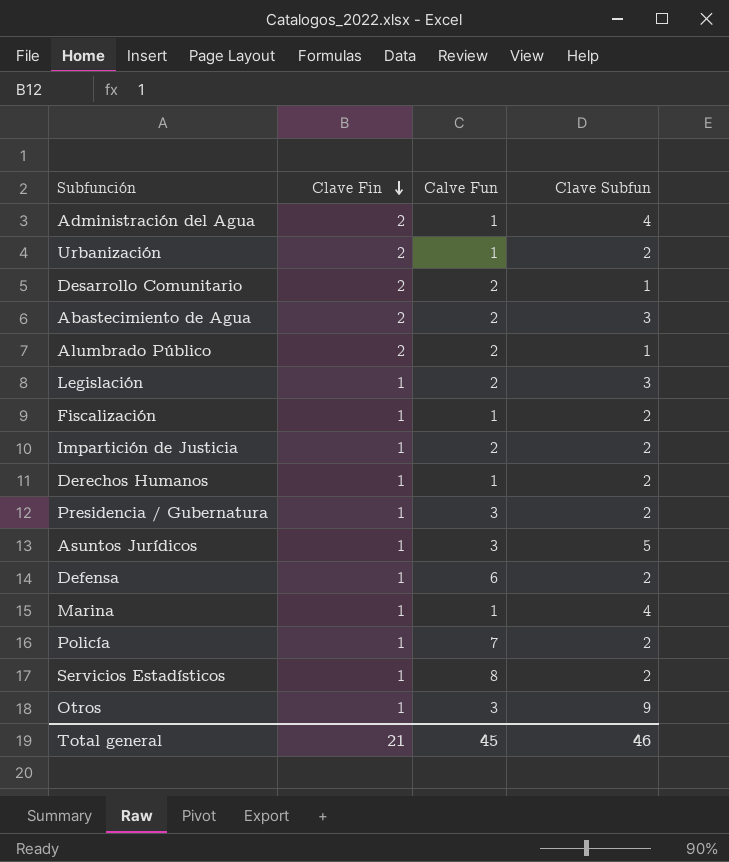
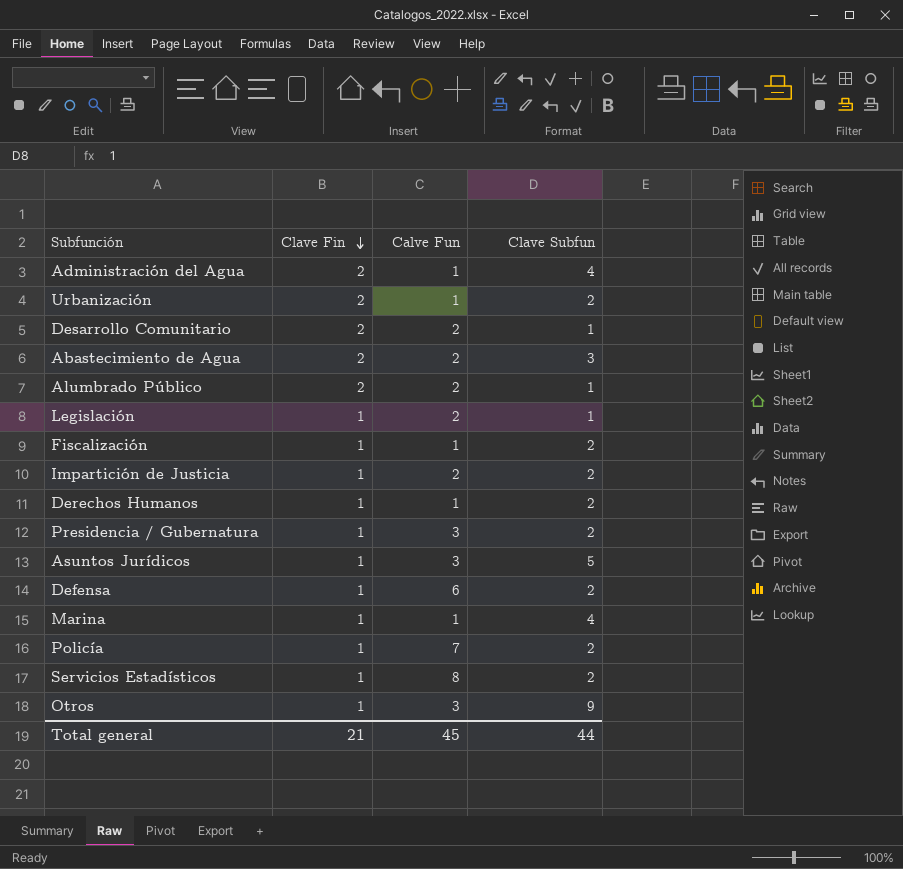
Legislación | Clave Subfun: 3 -> 1
Total general | Clave Subfun: 46 -> 44

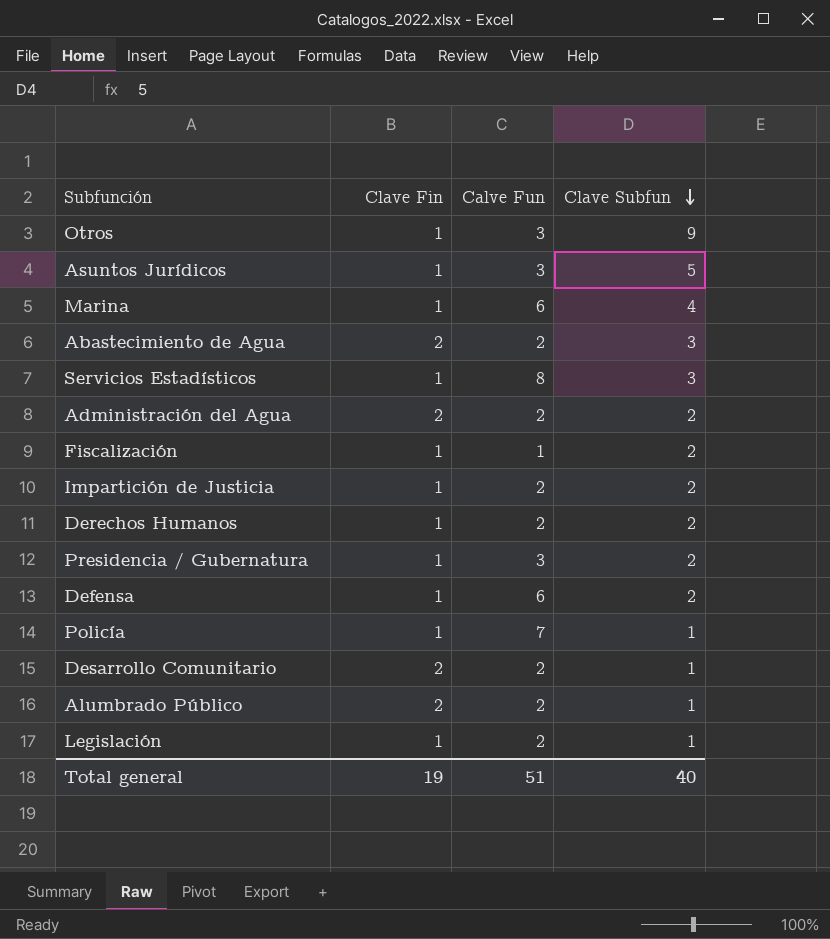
row order: Clave Fin descending -> Clave Subfun descending
row Urbanización: 2 | 1 | 2 -> none
Marina | Calve Fun: 1 -> 6
Servicios Estadísticos | Clave Subfun: 2 -> 3
Administración del Agua | Calve Fun: 1 -> 2
Administración del Agua | Clave Subfun: 4 -> 2
Derechos Humanos | Calve Fun: 1 -> 2
Policía | Clave Subfun: 2 -> 1
Total general | Clave Fin: 21 -> 19
Total general | Calve Fun: 45 -> 51
Total general | Clave Subfun: 44 -> 40

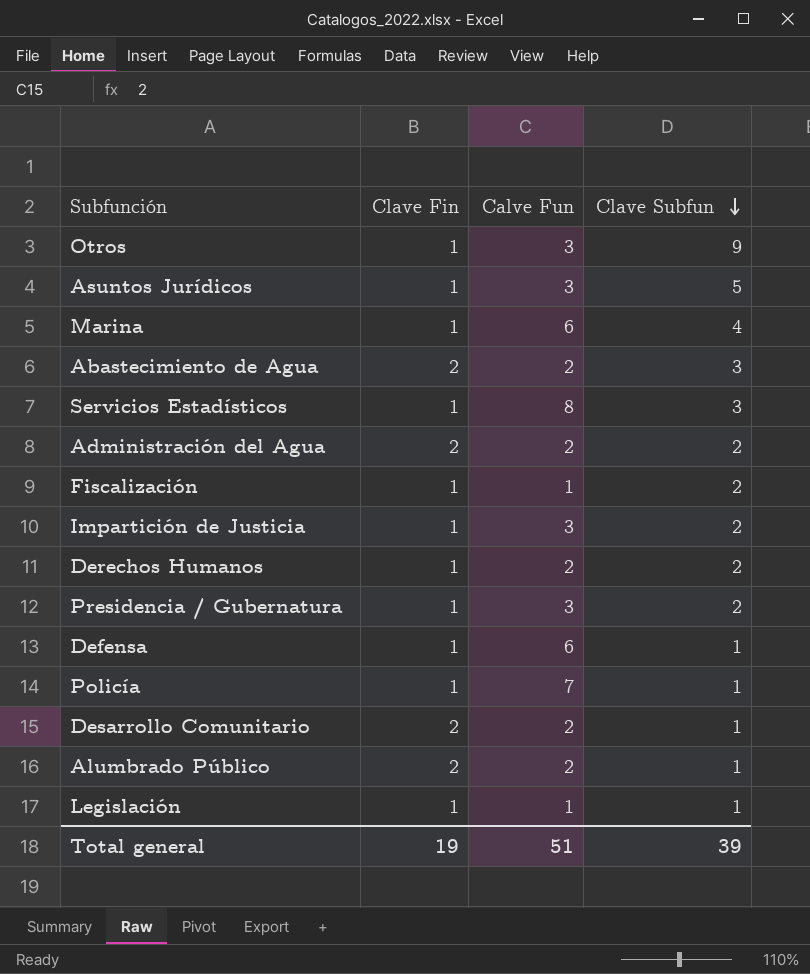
Impartición de Justicia | Calve Fun: 2 -> 3
Defensa | Clave Subfun: 2 -> 1
Legislación | Calve Fun: 2 -> 1
Total general | Clave Subfun: 40 -> 39

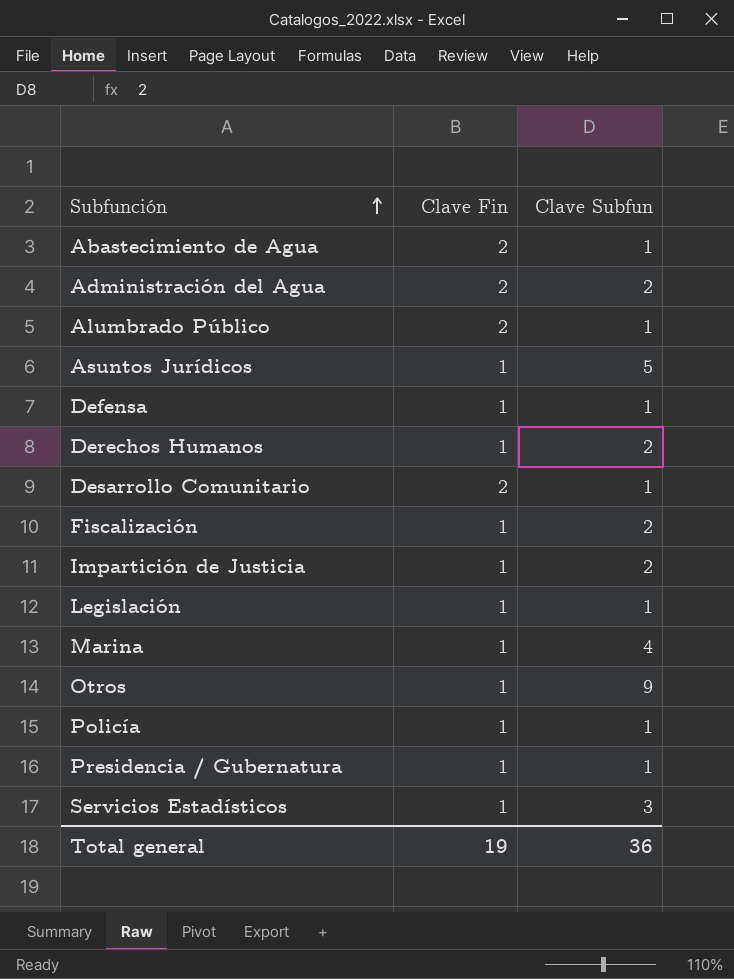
row order: Clave Subfun descending -> Subfunción ascending
column Calve Fun | position: 3 -> none
Abastecimiento de Agua | Clave Subfun: 3 -> 1
Presidencia / Gubernatura | Clave Subfun: 2 -> 1
Total general | Clave Subfun: 39 -> 36

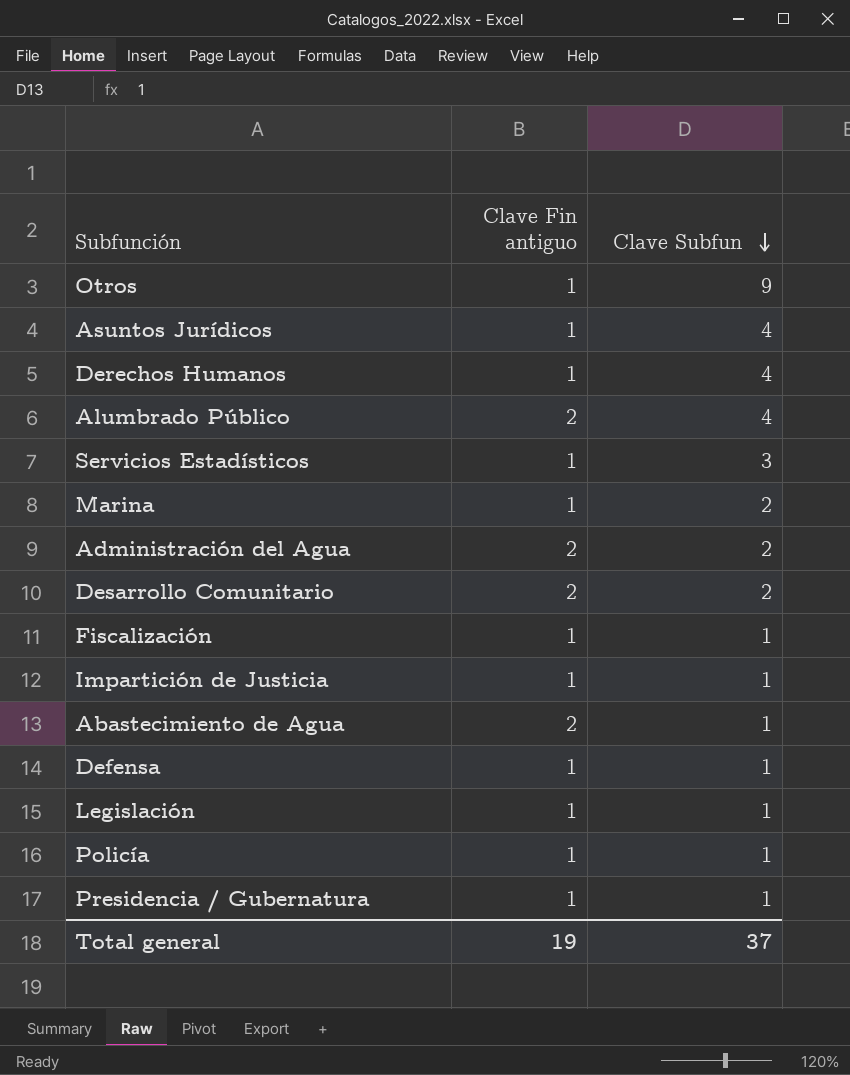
row order: Subfunción ascending -> Clave Subfun descending
column name: Clave Fin -> Clave Fin antiguo
Asuntos Jurídicos | Clave Subfun: 5 -> 4
Derechos Humanos | Clave Subfun: 2 -> 4
Alumbrado Público | Clave Subfun: 1 -> 4
Marina | Clave Subfun: 4 -> 2
Desarrollo Comunitario | Clave Subfun: 1 -> 2
Fiscalización | Clave Subfun: 2 -> 1
Impartición de Justicia | Clave Subfun: 2 -> 1
Total general | Clave Subfun: 36 -> 37

